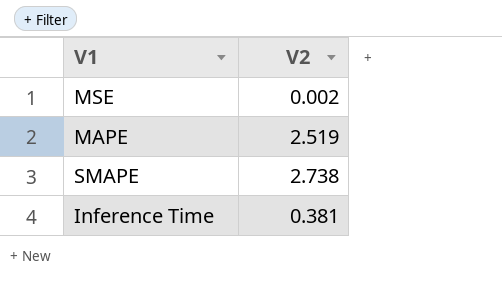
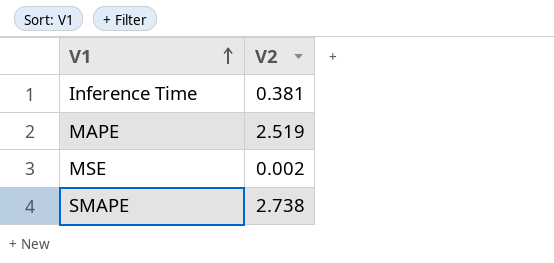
row order: none -> V1 ascending

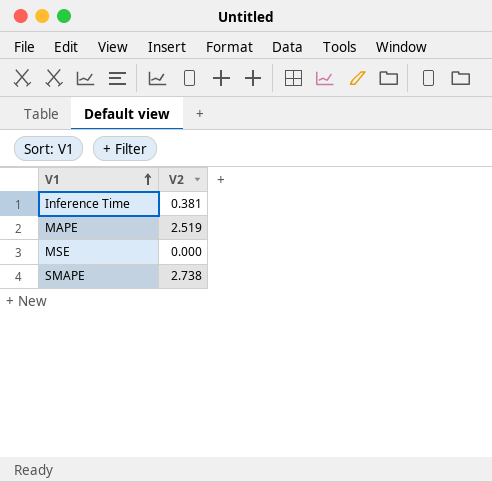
MSE | V2: 0.002 -> 0.000

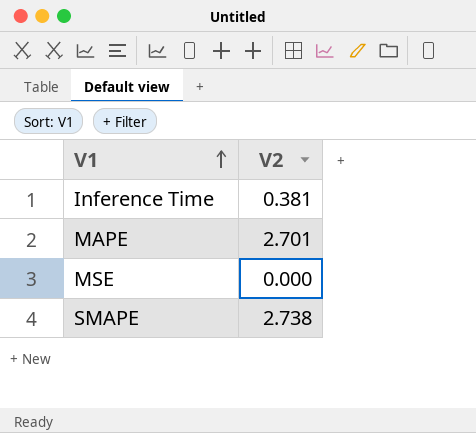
MAPE | V2: 2.519 -> 2.701

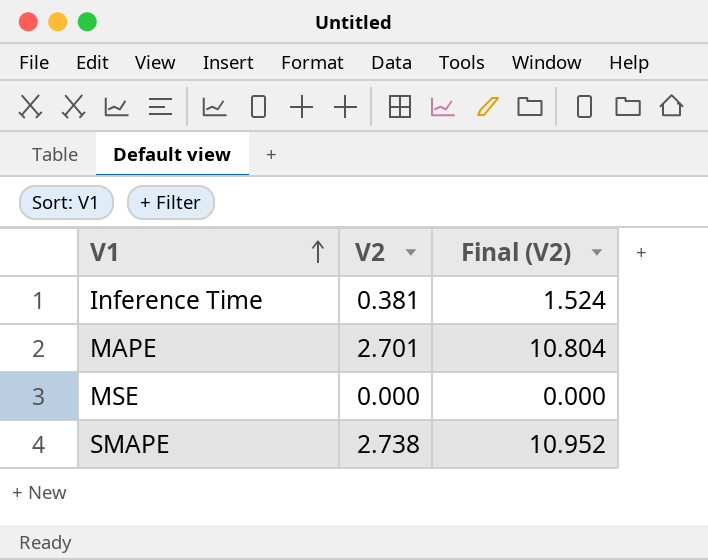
column Final (V2) | formula: none -> [V2] * 4

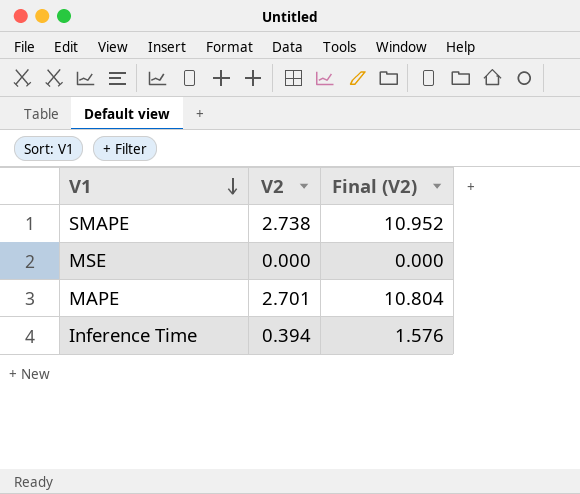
row order: V1 ascending -> V1 descending
Inference Time | V2: 0.381 -> 0.394
Inference Time | Final (V2): 1.524 -> 1.576

